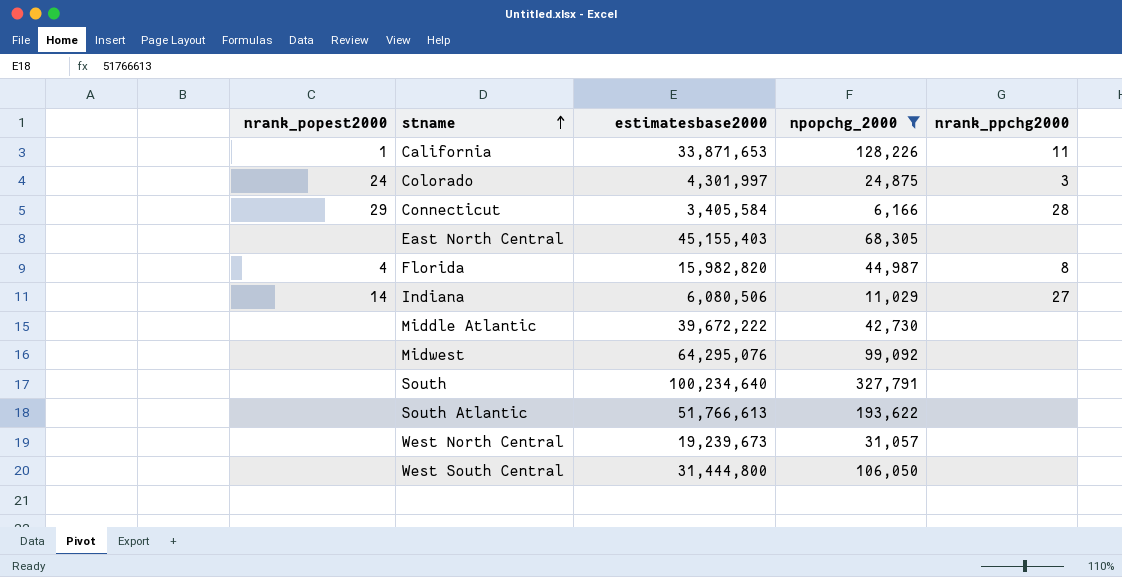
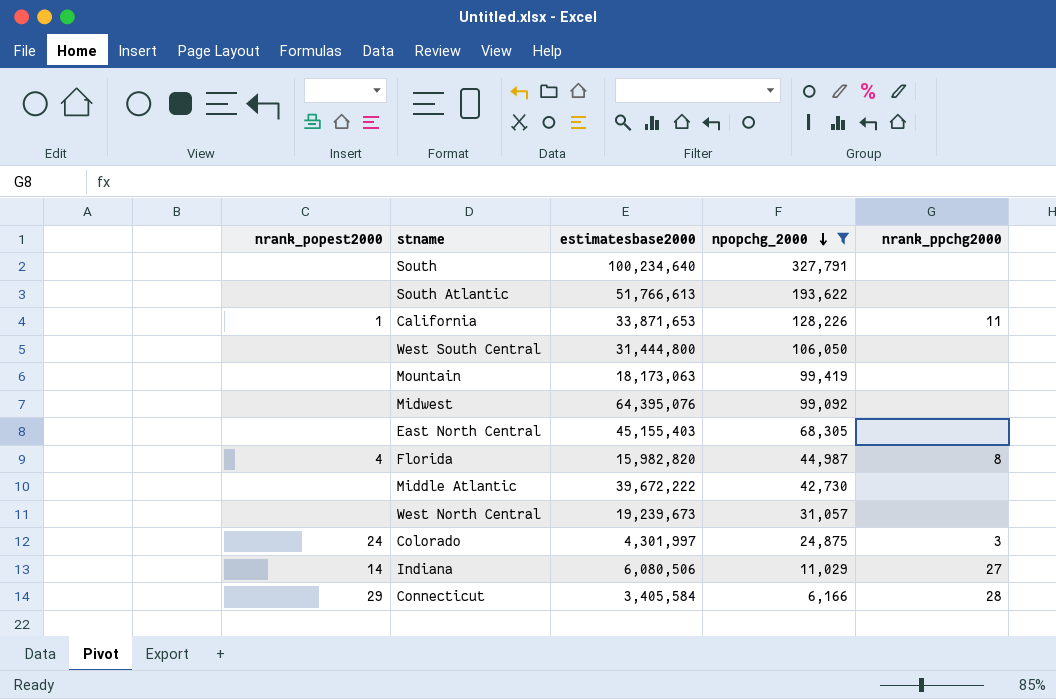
row order: stname ascending -> npopchg_2000 descending
row Mountain: none -> none | 18,173,063 | 99,419 | none
Midwest | estimatesbase2000: 64,295,076 -> 64,395,076

